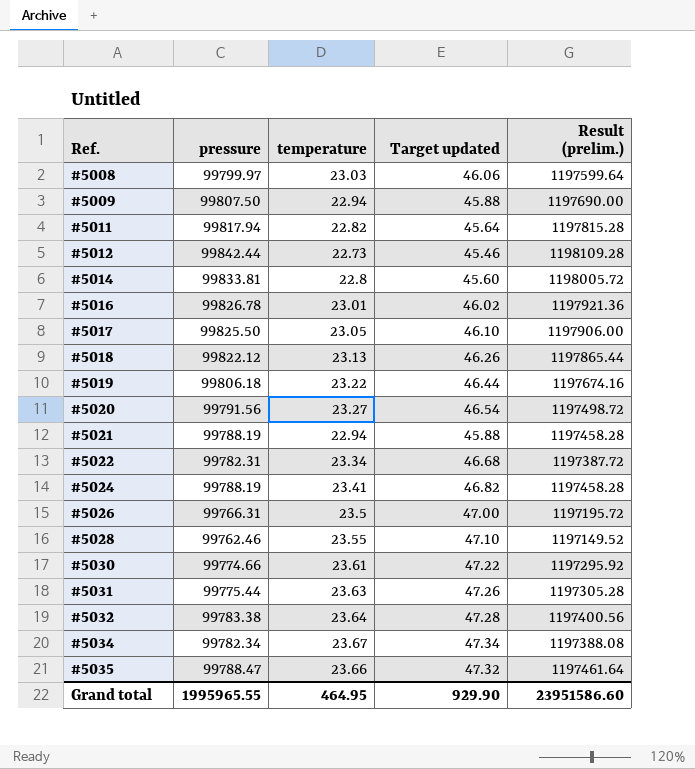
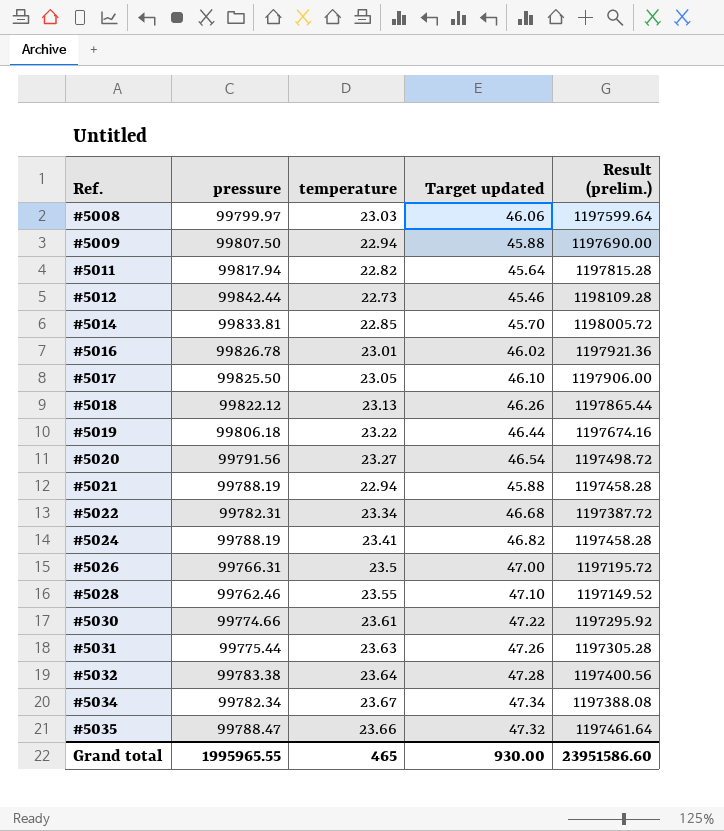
#5014 | temperature: 22.8 -> 22.85
#5014 | Target updated: 45.60 -> 45.70
Grand total | temperature: 464.95 -> 465
Grand total | Target updated: 929.90 -> 930.00

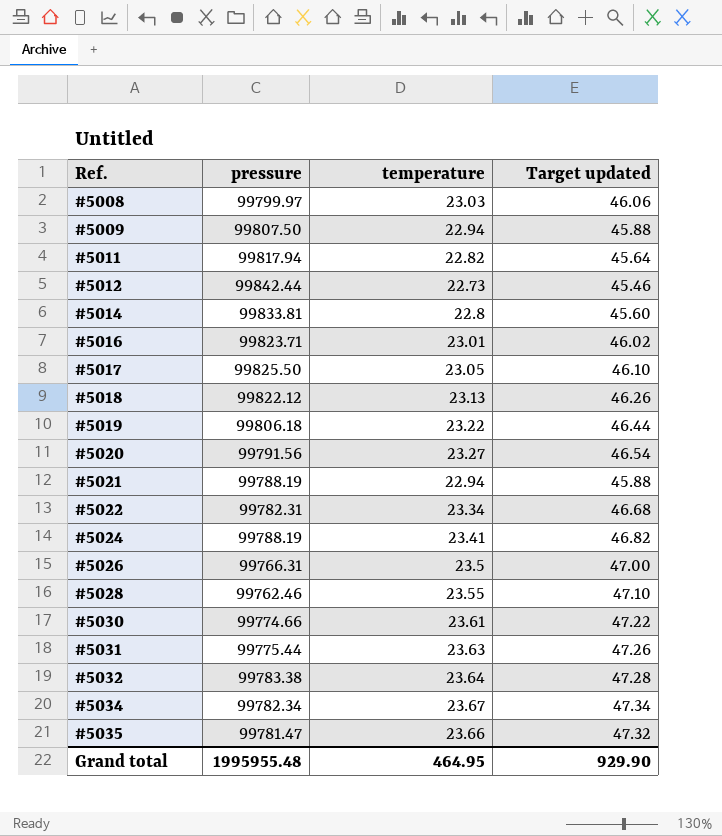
column Result (prelim.) | formula: [pressure] * 12 -> none
#5014 | temperature: 22.85 -> 22.8
#5014 | Target updated: 45.70 -> 45.60
#5016 | pressure: 99826.78 -> 99823.71
#5035 | pressure: 99788.47 -> 99781.47
Grand total | pressure: 1995965.55 -> 1995955.48
Grand total | temperature: 465 -> 464.95
Grand total | Target updated: 930.00 -> 929.90

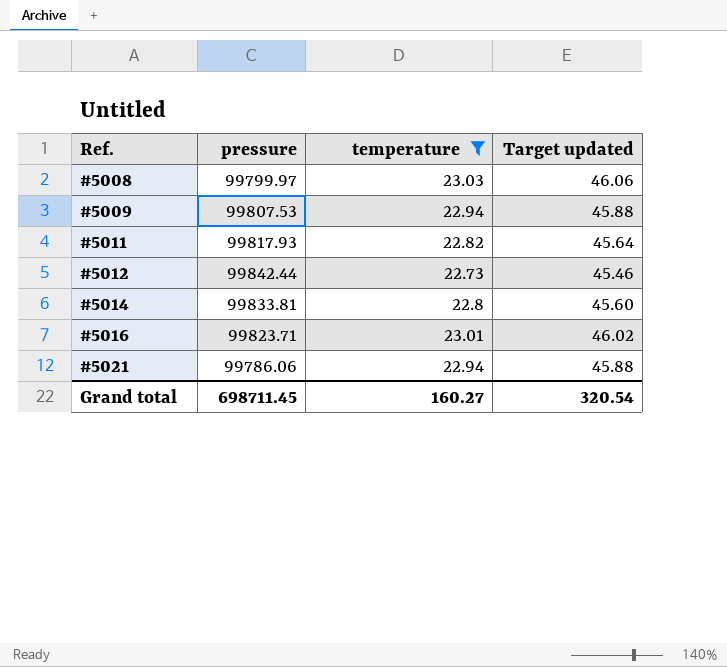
filter: none -> temperature <= 23.03
#5009 | pressure: 99807.50 -> 99807.53
#5011 | pressure: 99817.94 -> 99817.93
#5021 | pressure: 99788.19 -> 99786.06
Grand total | pressure: 1995955.48 -> 698711.45
Grand total | temperature: 464.95 -> 160.27
Grand total | Target updated: 929.90 -> 320.54

